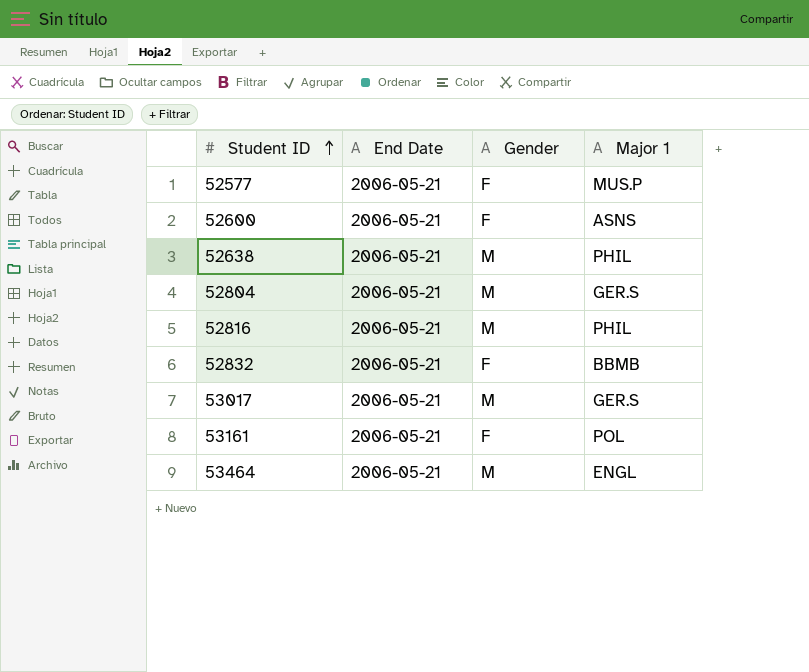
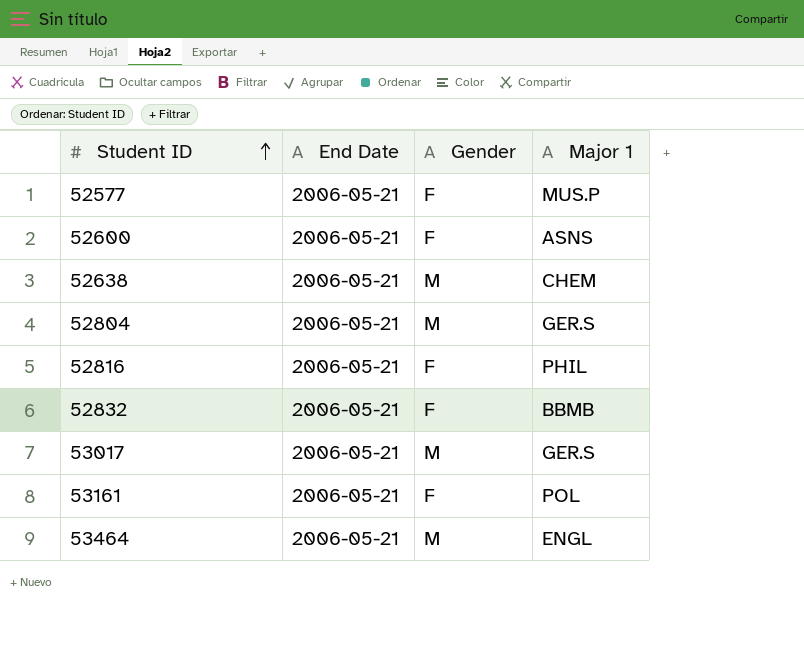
52638 | Major 1: PHIL -> CHEM
52816 | Gender: M -> F

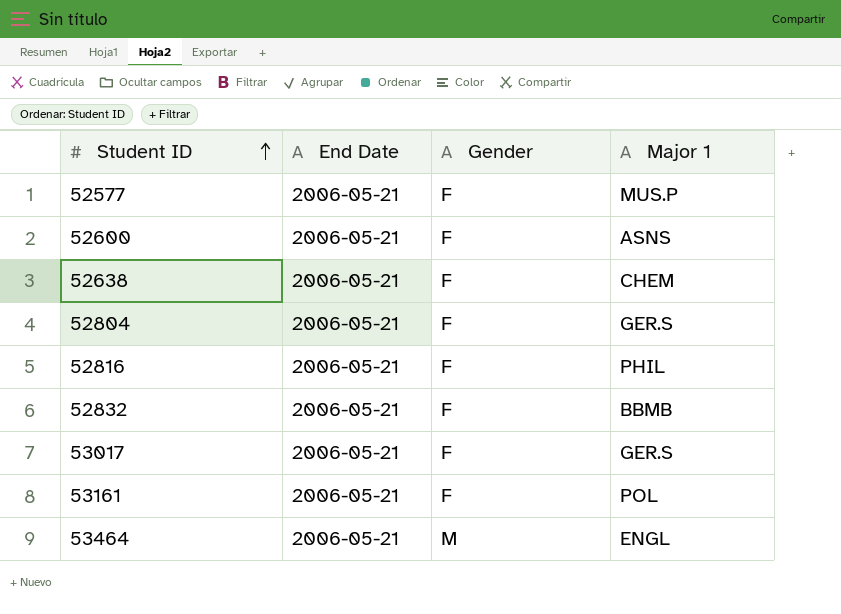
52638 | Gender: M -> F
52804 | Gender: M -> F
53017 | Gender: M -> F

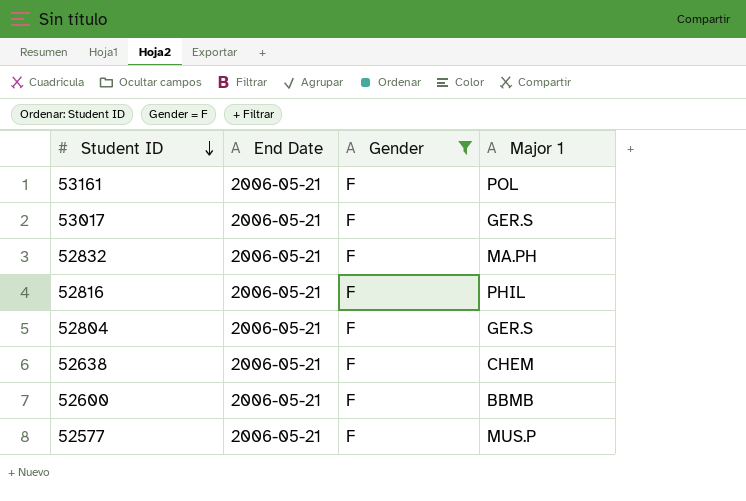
filter: none -> Gender = F
row order: Student ID ascending -> Student ID descending
52832 | Major 1: BBMB -> MA.PH
52600 | Major 1: ASNS -> BBMB

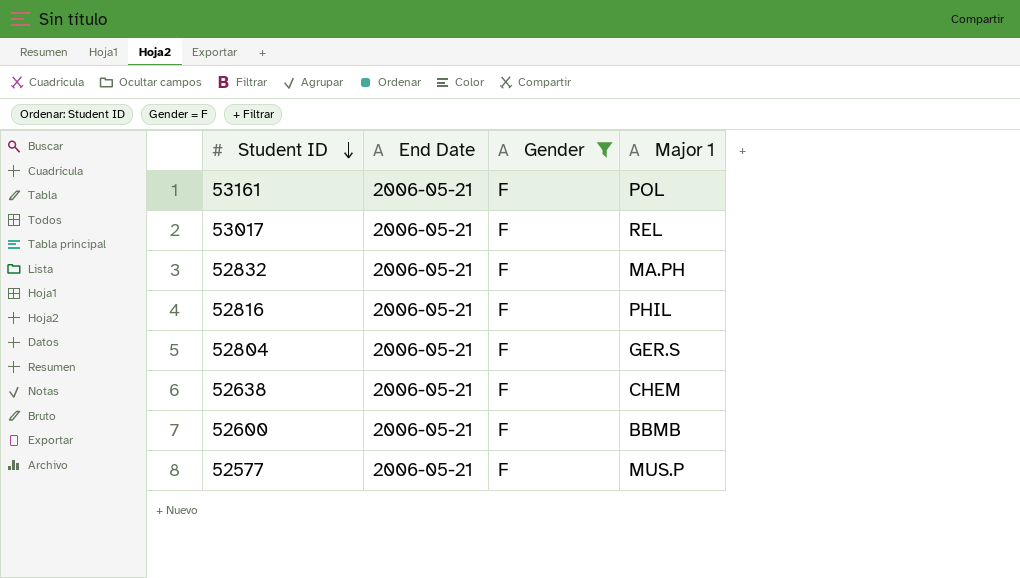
53017 | Major 1: GER.S -> REL

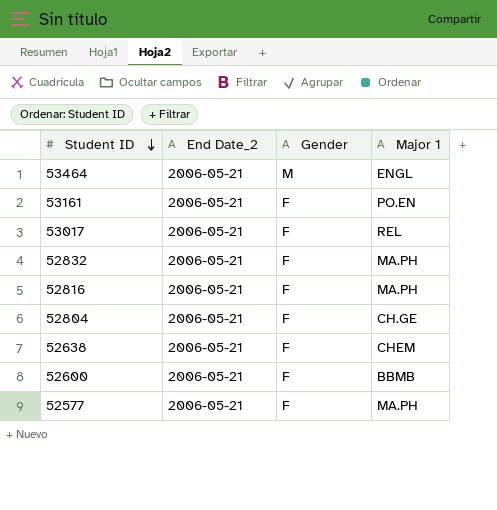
filter: Gender = F -> none
column name: End Date -> End Date_2
53161 | Major 1: POL -> PO.EN
52816 | Major 1: PHIL -> MA.PH
52804 | Major 1: GER.S -> CH.GE
52577 | Major 1: MUS.P -> MA.PH

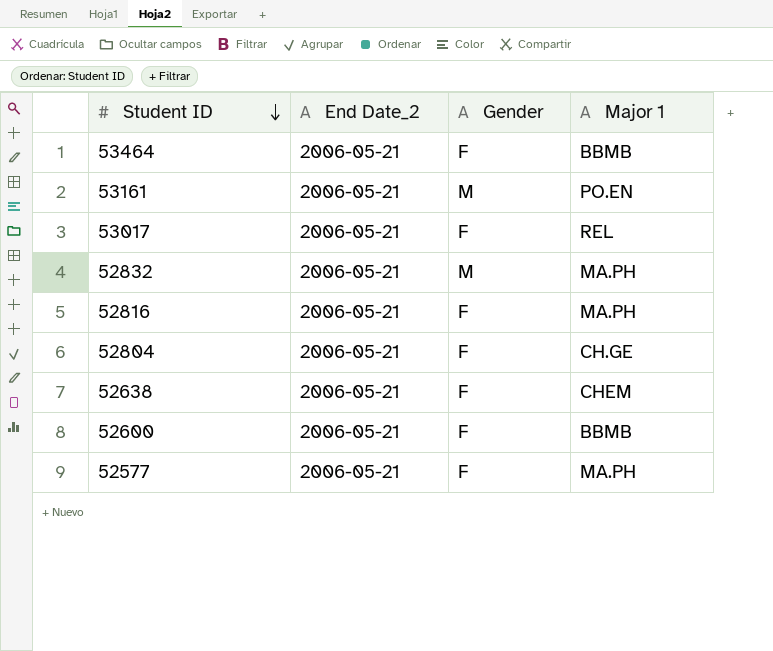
53464 | Gender: M -> F
53464 | Major 1: ENGL -> BBMB
53161 | Gender: F -> M
52832 | Gender: F -> M

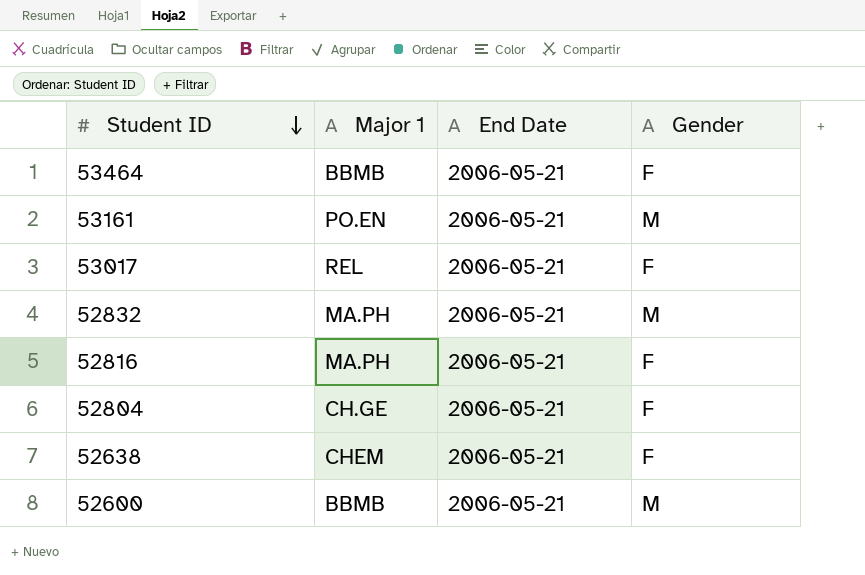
column Major 1 | position: 4 -> 2
column name: End Date_2 -> End Date
row 52577: 2006-05-21 | F | MA.PH -> none
52600 | Gender: F -> M

